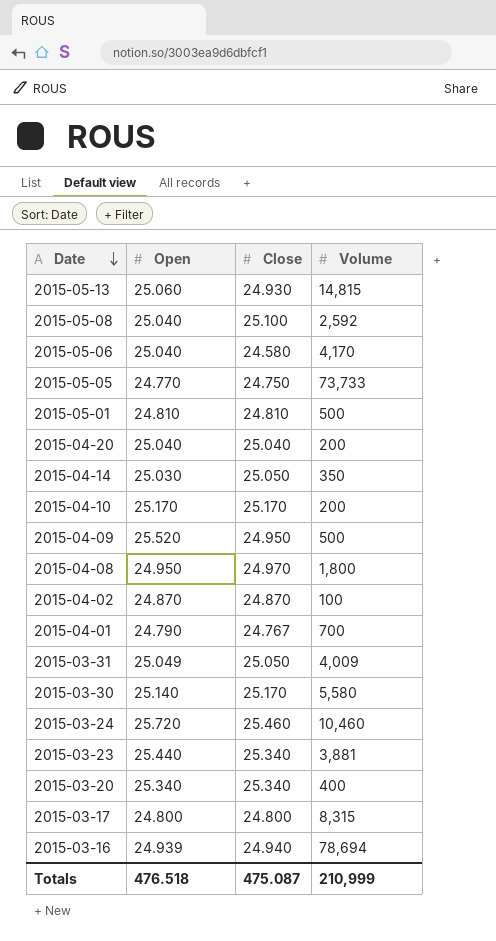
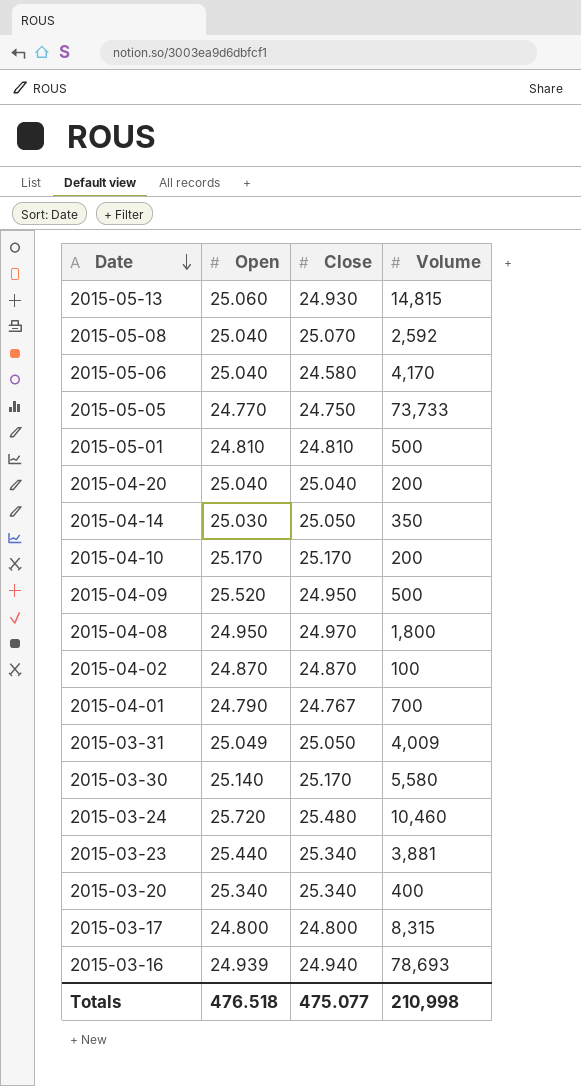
2015-05-08 | Close: 25.100 -> 25.070
2015-03-24 | Close: 25.460 -> 25.480
2015-03-16 | Volume: 78,694 -> 78,693
Totals | Close: 475.087 -> 475.077
Totals | Volume: 210,999 -> 210,998

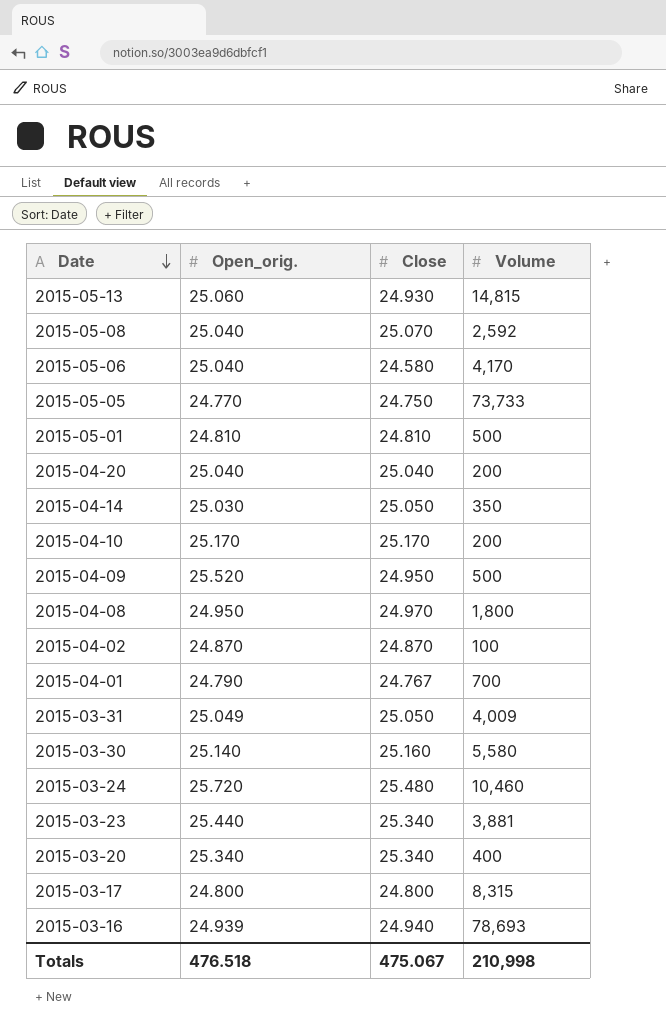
column name: Open -> Open_orig.
2015-03-30 | Close: 25.170 -> 25.160
Totals | Close: 475.077 -> 475.067

